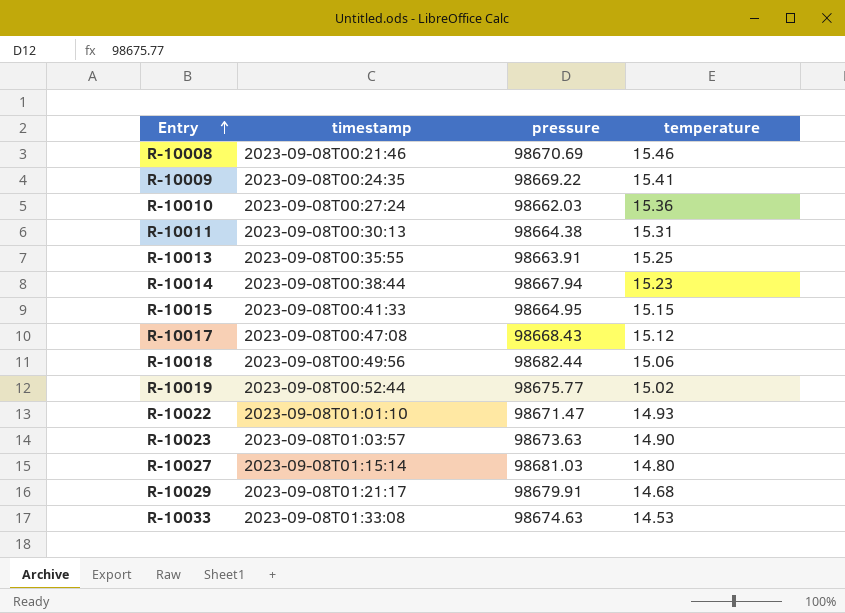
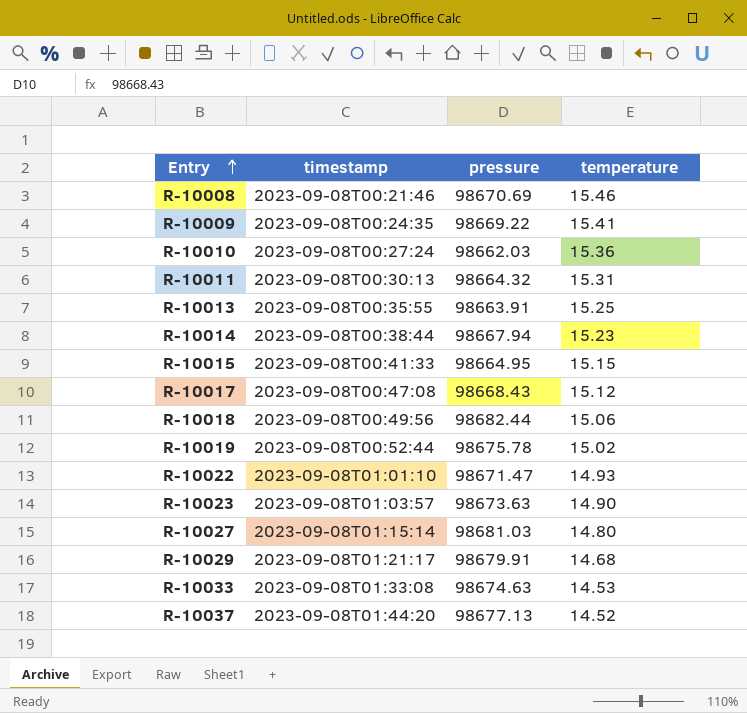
R-10011 | pressure: 98664.38 -> 98664.32
R-10019 | pressure: 98675.77 -> 98675.78
row R-10037: none -> 2023-09-08T01:44:20 | 98677.13 | 14.52

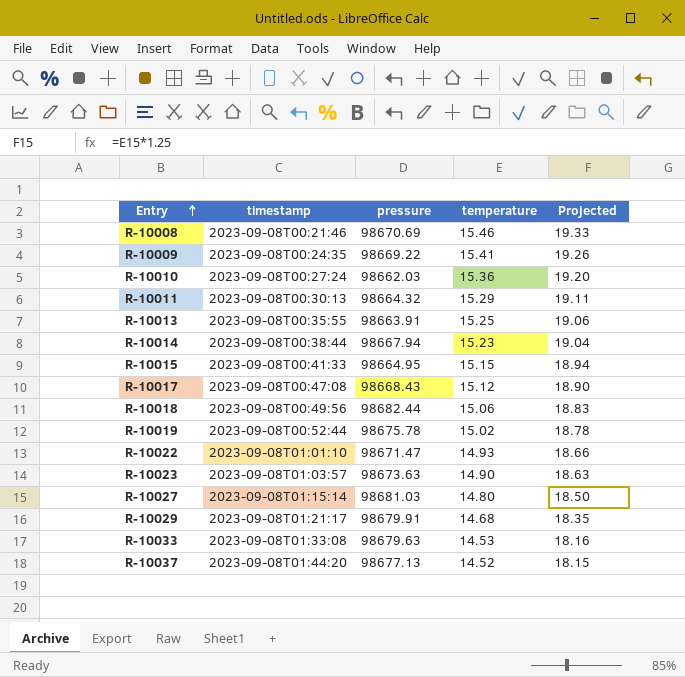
column Projected | formula: none -> [temperature] * 1.25
R-10011 | temperature: 15.31 -> 15.29
R-10033 | pressure: 98674.63 -> 98679.63

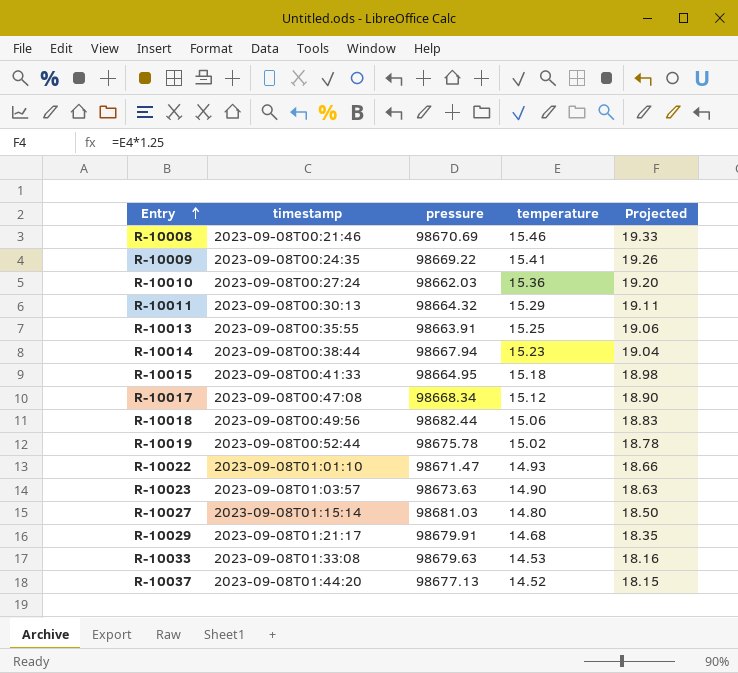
R-10015 | temperature: 15.15 -> 15.18
R-10015 | Projected: 18.94 -> 18.98
R-10017 | pressure: 98668.43 -> 98668.34

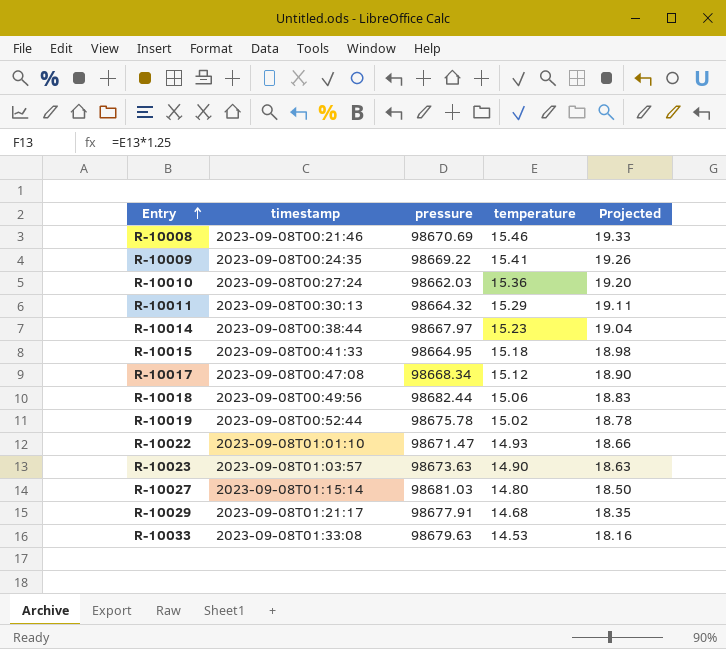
row R-10013: 2023-09-08T00:35:55 | 98663.91 | 15.25 | 19.06 -> none
row R-10037: 2023-09-08T01:44:20 | 98677.13 | 14.52 | 18.15 -> none
R-10014 | pressure: 98667.94 -> 98667.97
R-10029 | pressure: 98679.91 -> 98677.91

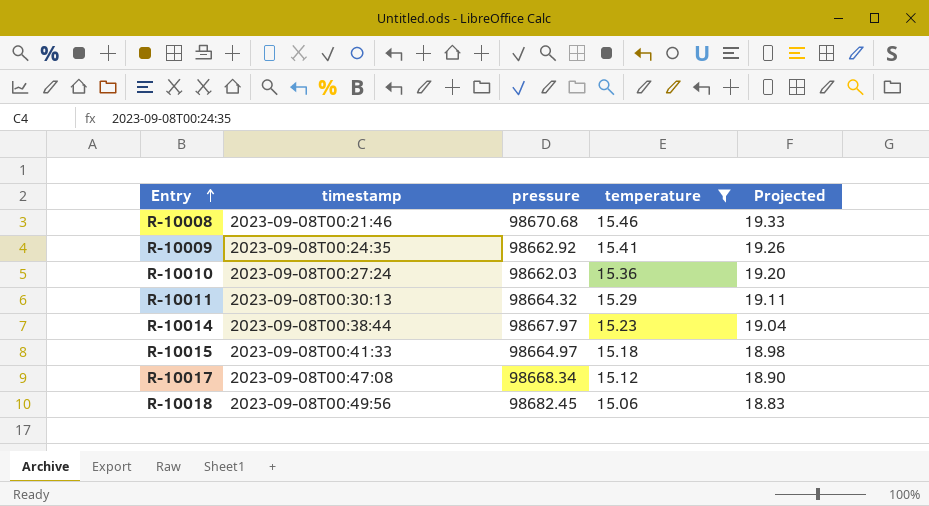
filter: none -> temperature >= 15.06
R-10008 | pressure: 98670.69 -> 98670.68
R-10009 | pressure: 98669.22 -> 98662.92
R-10015 | pressure: 98664.95 -> 98664.97
R-10018 | pressure: 98682.44 -> 98682.45

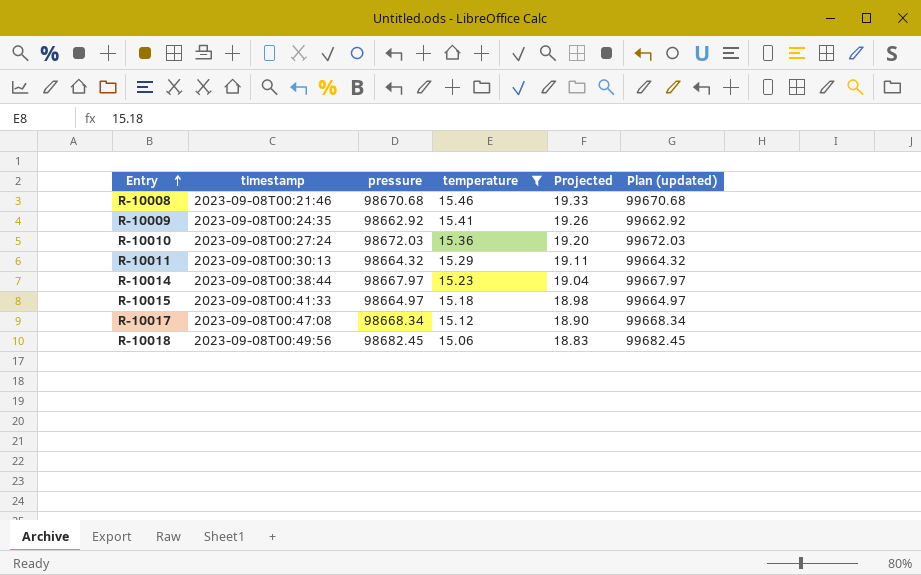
column Plan (updated) | formula: none -> [pressure] + 1000
R-10010 | pressure: 98662.03 -> 98672.03

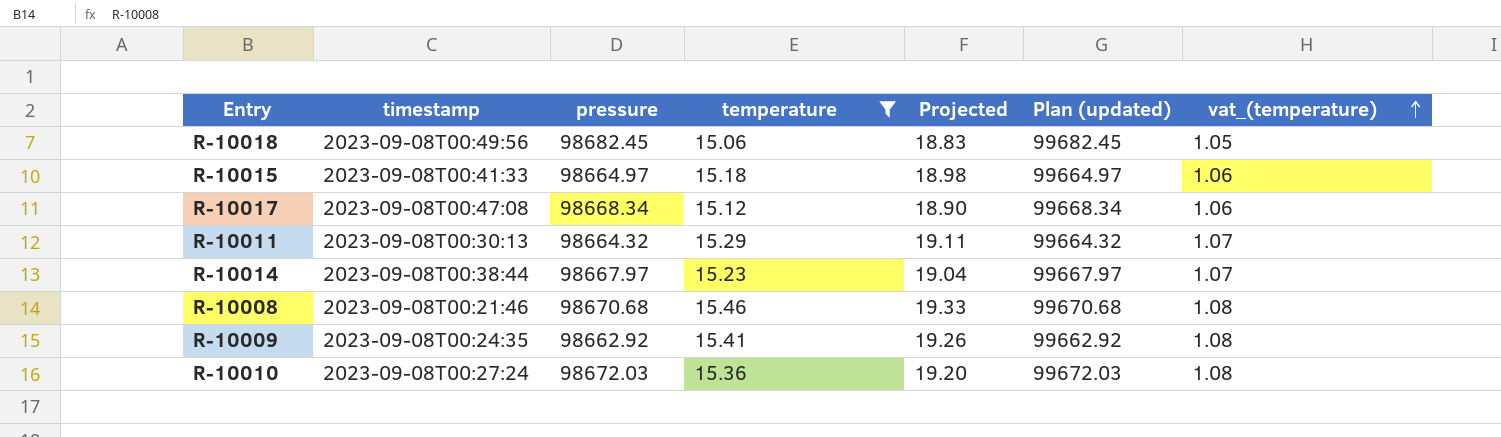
row order: Entry ascending -> vat_(temperature) ascending
column vat_(temperature) | formula: none -> [temperature] * 0.07

